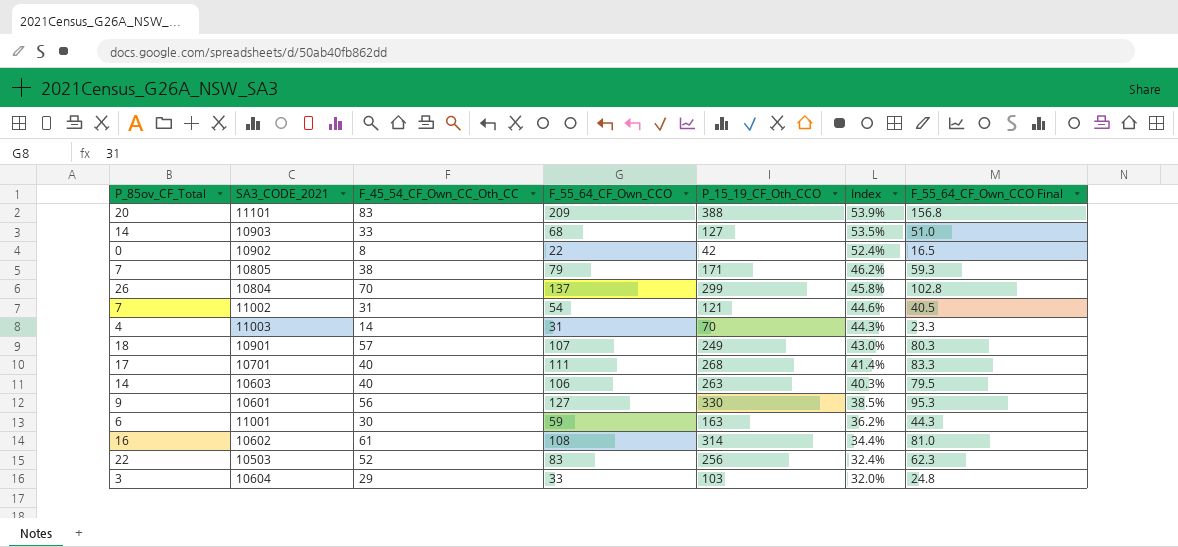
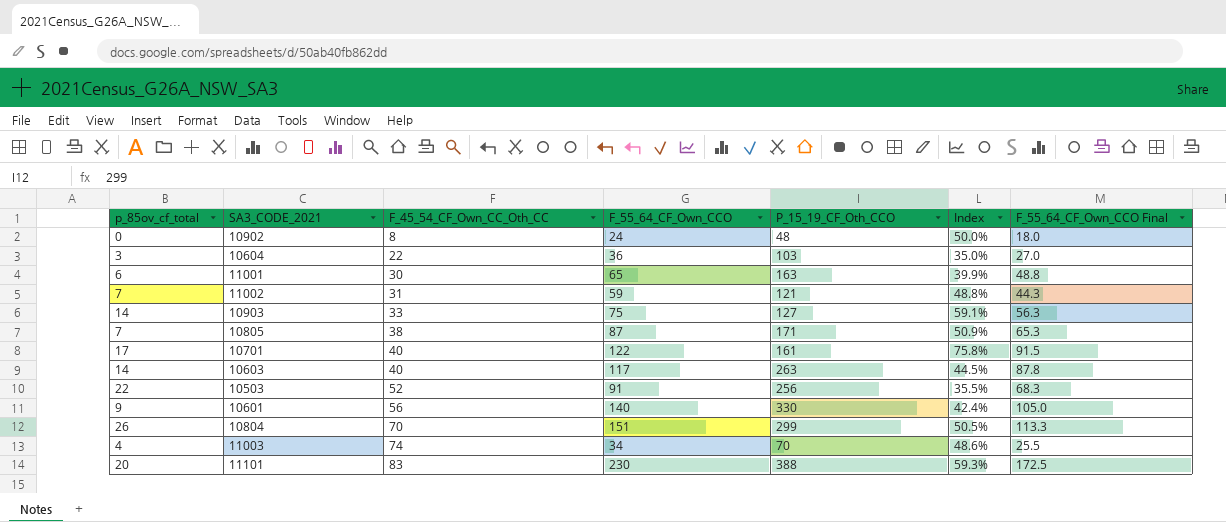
row order: Index descending -> F_45_54_CF_Own_CC_Oth_CC ascending
column name: P_85ov_CF_Total -> p_85ov_cf_total
row 10901: 18 | 57 | 107 | 249 | 43.0% | 80.3 -> none
row 10602: 16 | 61 | 108 | 314 | 34.4% | 81.0 -> none
10902 | F_55_64_CF_Own_CCO: 22 -> 24
10902 | P_15_19_CF_Oth_CCO: 42 -> 48
10902 | Index: 52.4% -> 50.0%
10902 | F_55_64_CF_Own_CCO Final: 16.5 -> 18.0
10604 | F_45_54_CF_Own_CC_Oth_CC: 29 -> 22
10604 | F_55_64_CF_Own_CCO: 33 -> 36
10604 | Index: 32.0% -> 35.0%
10604 | F_55_64_CF_Own_CCO Final: 24.8 -> 27.0
11001 | F_55_64_CF_Own_CCO: 59 -> 65
11001 | Index: 36.2% -> 39.9%
11001 | F_55_64_CF_Own_CCO Final: 44.3 -> 48.8
11002 | F_55_64_CF_Own_CCO: 54 -> 59
11002 | Index: 44.6% -> 48.8%
11002 | F_55_64_CF_Own_CCO Final: 40.5 -> 44.3
10903 | F_55_64_CF_Own_CCO: 68 -> 75
10903 | Index: 53.5% -> 59.1%
10903 | F_55_64_CF_Own_CCO Final: 51.0 -> 56.3
10805 | F_55_64_CF_Own_CCO: 79 -> 87
10805 | Index: 46.2% -> 50.9%
10805 | F_55_64_CF_Own_CCO Final: 59.3 -> 65.3
10701 | F_55_64_CF_Own_CCO: 111 -> 122
10701 | P_15_19_CF_Oth_CCO: 268 -> 161
10701 | Index: 41.4% -> 75.8%
10701 | F_55_64_CF_Own_CCO Final: 83.3 -> 91.5
10603 | F_55_64_CF_Own_CCO: 106 -> 117
10603 | Index: 40.3% -> 44.5%
10603 | F_55_64_CF_Own_CCO Final: 79.5 -> 87.8
10503 | F_55_64_CF_Own_CCO: 83 -> 91
10503 | Index: 32.4% -> 35.5%
10503 | F_55_64_CF_Own_CCO Final: 62.3 -> 68.3
10601 | F_55_64_CF_Own_CCO: 127 -> 140
10601 | Index: 38.5% -> 42.4%
10601 | F_55_64_CF_Own_CCO Final: 95.3 -> 105.0
10804 | F_55_64_CF_Own_CCO: 137 -> 151
10804 | Index: 45.8% -> 50.5%
10804 | F_55_64_CF_Own_CCO Final: 102.8 -> 113.3
11003 | F_45_54_CF_Own_CC_Oth_CC: 14 -> 74
11003 | F_55_64_CF_Own_CCO: 31 -> 34
11003 | Index: 44.3% -> 48.6%
11003 | F_55_64_CF_Own_CCO Final: 23.3 -> 25.5
11101 | F_55_64_CF_Own_CCO: 209 -> 230
11101 | Index: 53.9% -> 59.3%
11101 | F_55_64_CF_Own_CCO Final: 156.8 -> 172.5

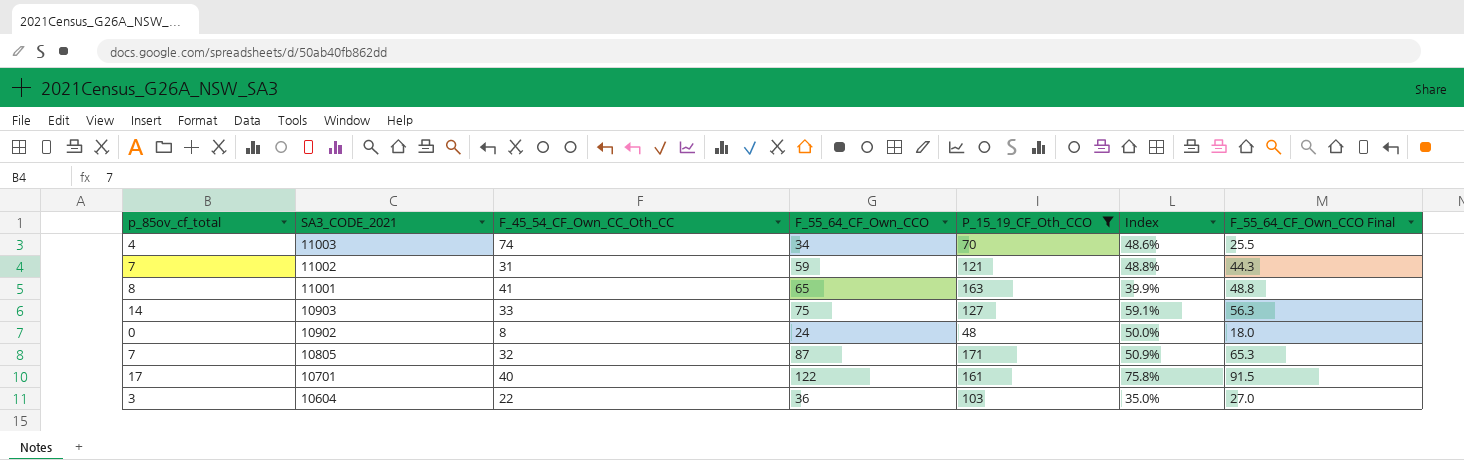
filter: none -> P_15_19_CF_Oth_CCO <= 171
row order: F_45_54_CF_Own_CC_Oth_CC ascending -> SA3_CODE_2021 descending
11001 | p_85ov_cf_total: 6 -> 8
11001 | F_45_54_CF_Own_CC_Oth_CC: 30 -> 41
10805 | F_45_54_CF_Own_CC_Oth_CC: 38 -> 32

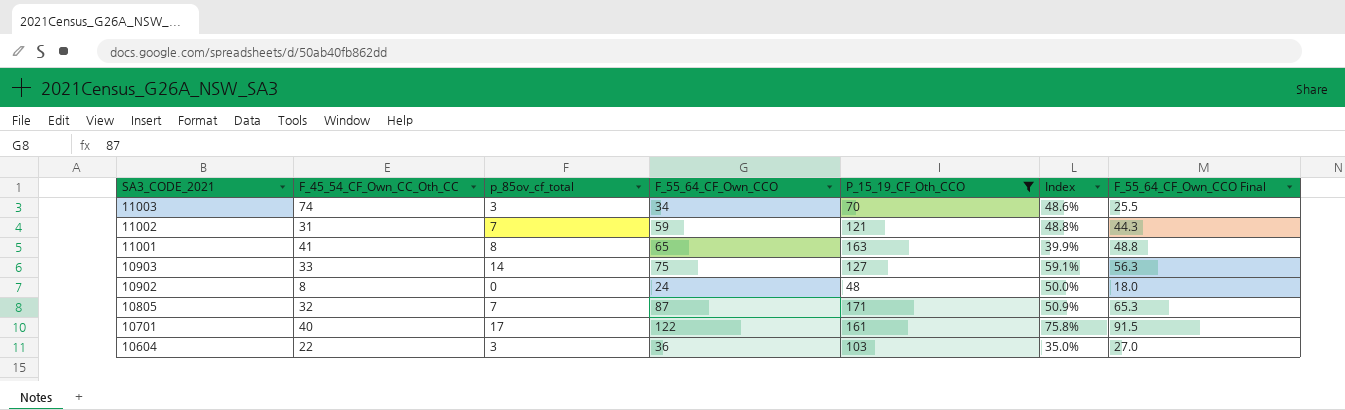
column p_85ov_cf_total | position: 1 -> 3
11003 | p_85ov_cf_total: 4 -> 3

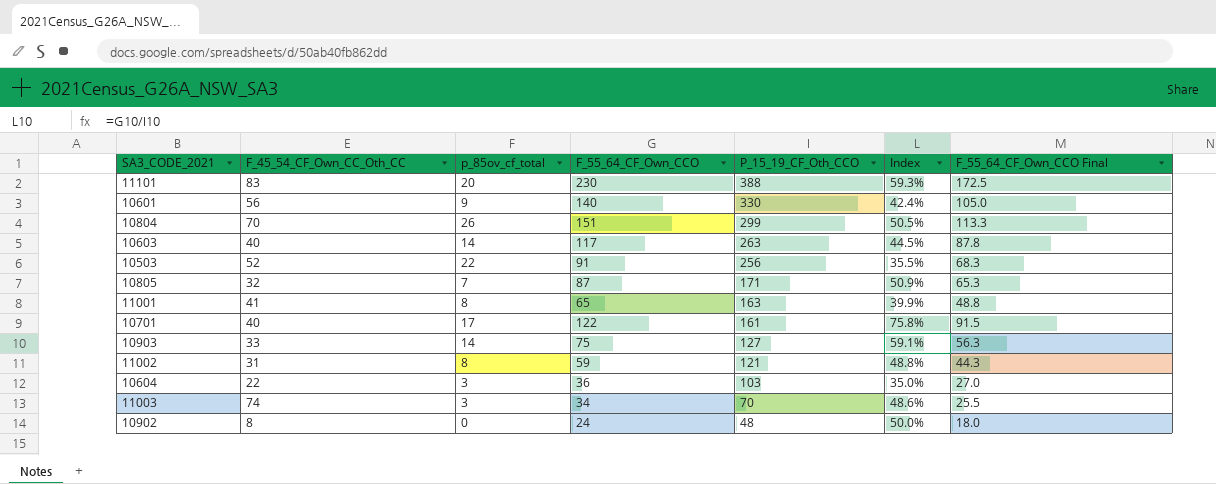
filter: P_15_19_CF_Oth_CCO <= 171 -> none
row order: SA3_CODE_2021 descending -> P_15_19_CF_Oth_CCO descending
11002 | p_85ov_cf_total: 7 -> 8

